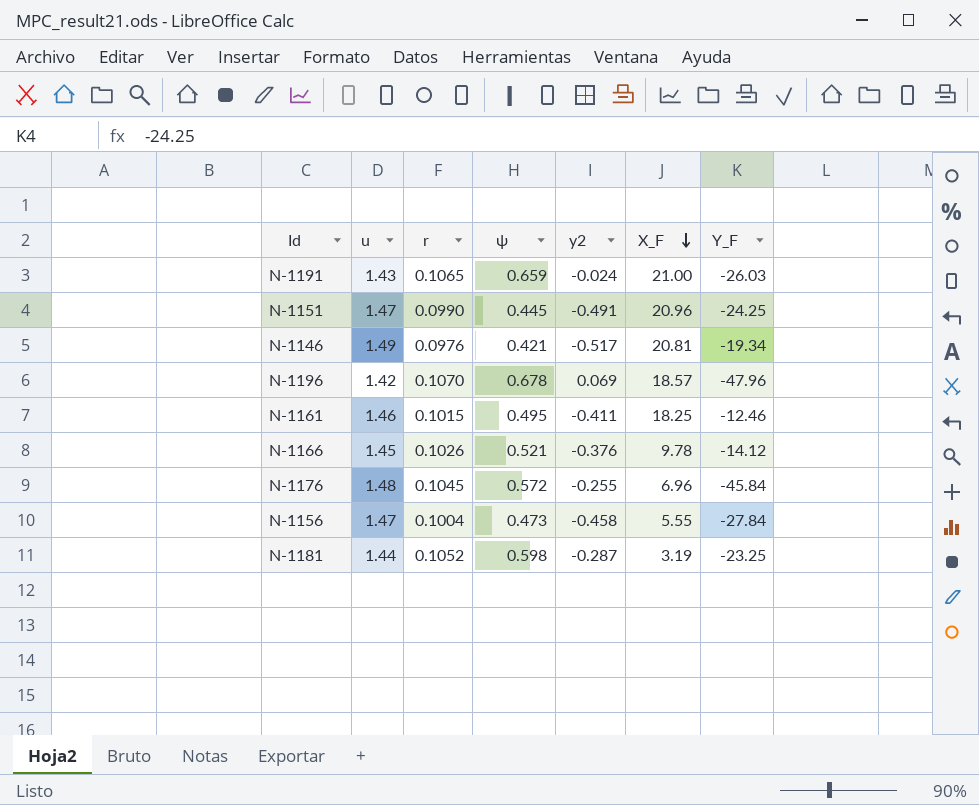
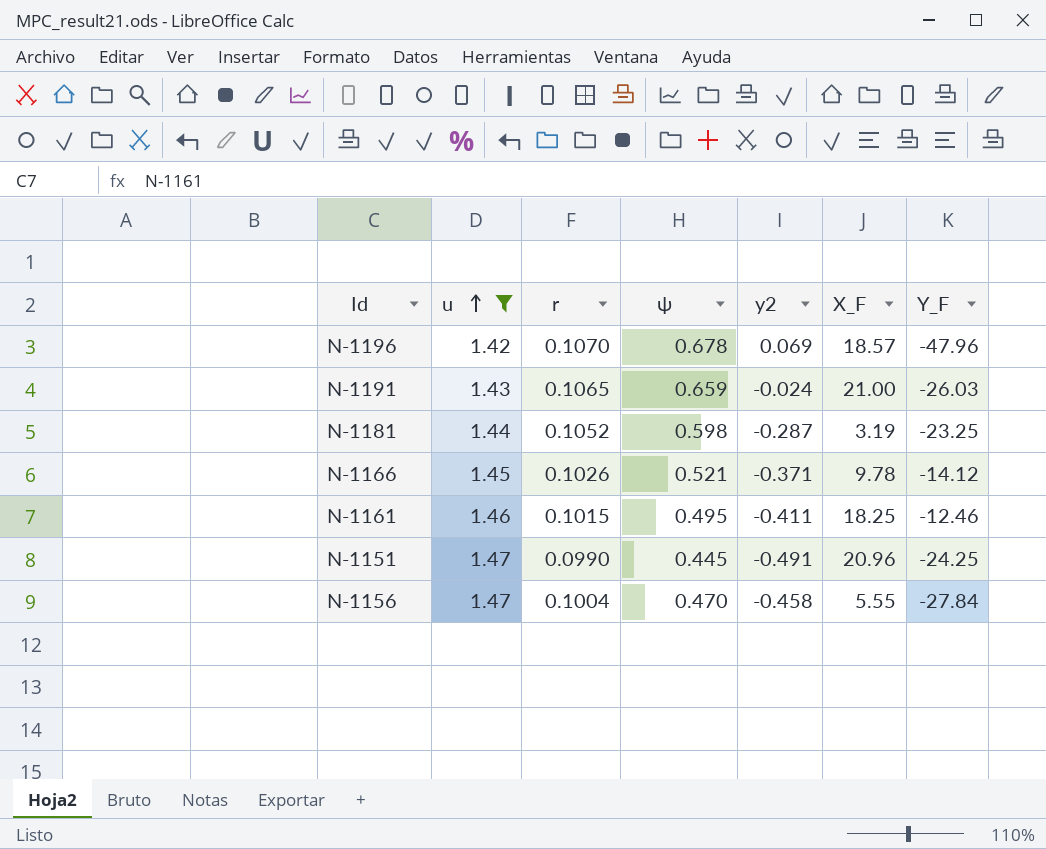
filter: none -> u <= 1.47
row order: X_F descending -> u ascending
N-1166 | y2: -0.376 -> -0.371
N-1156 | ψ: 0.473 -> 0.470

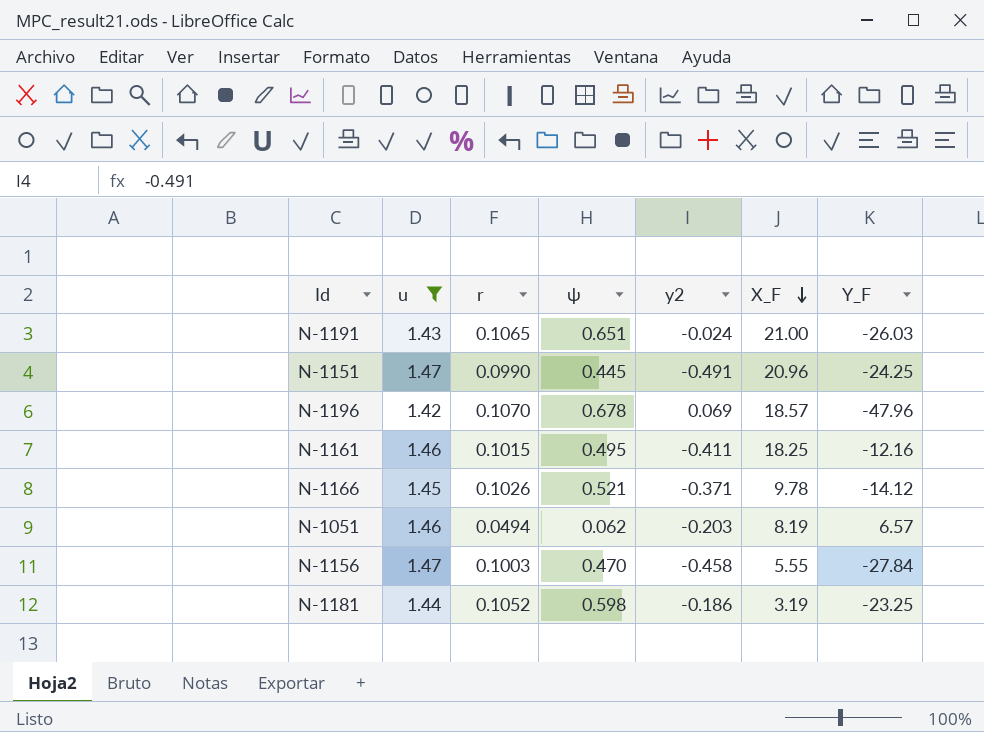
row order: u ascending -> X_F descending
N-1191 | ψ: 0.659 -> 0.651
N-1161 | Y_F: -12.46 -> -12.16
row N-1051: none -> 1.46 | 0.0494 | 0.062 | -0.203 | 8.19 | 6.57
N-1156 | r: 0.1004 -> 0.1003
N-1181 | y2: -0.287 -> -0.186

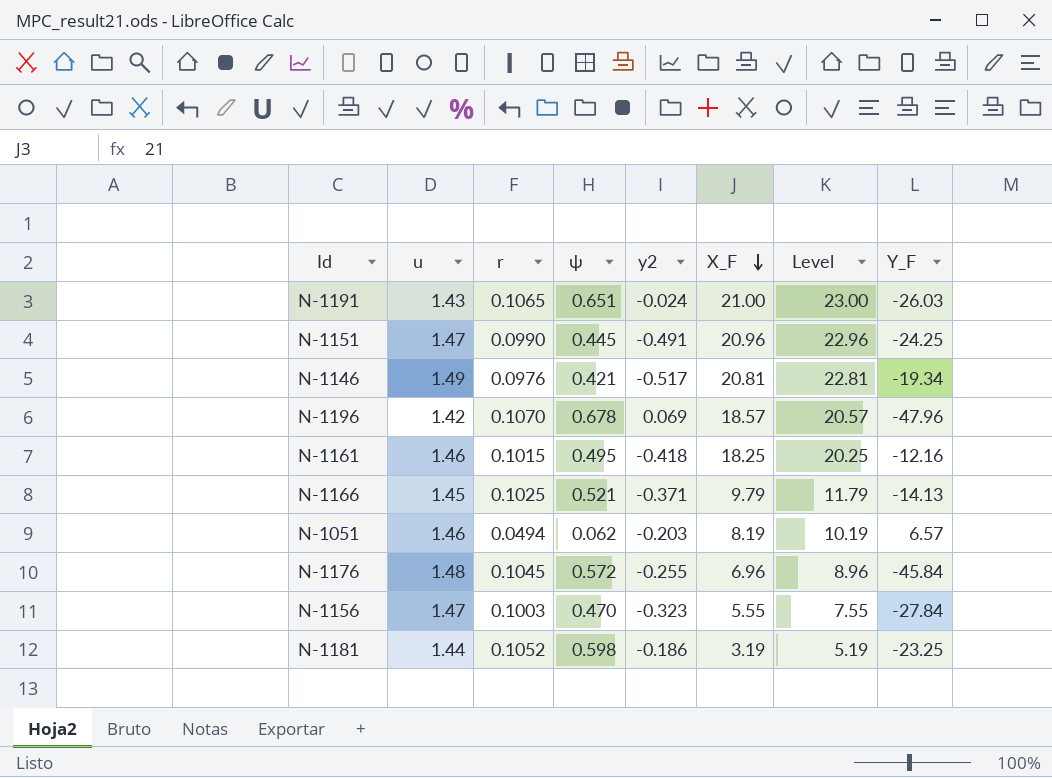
filter: u <= 1.47 -> none
column Level | formula: none -> [X_F] + 2
N-1161 | y2: -0.411 -> -0.418
N-1166 | r: 0.1026 -> 0.1025
N-1166 | X_F: 9.78 -> 9.79
N-1166 | Y_F: -14.12 -> -14.13
N-1156 | y2: -0.458 -> -0.323

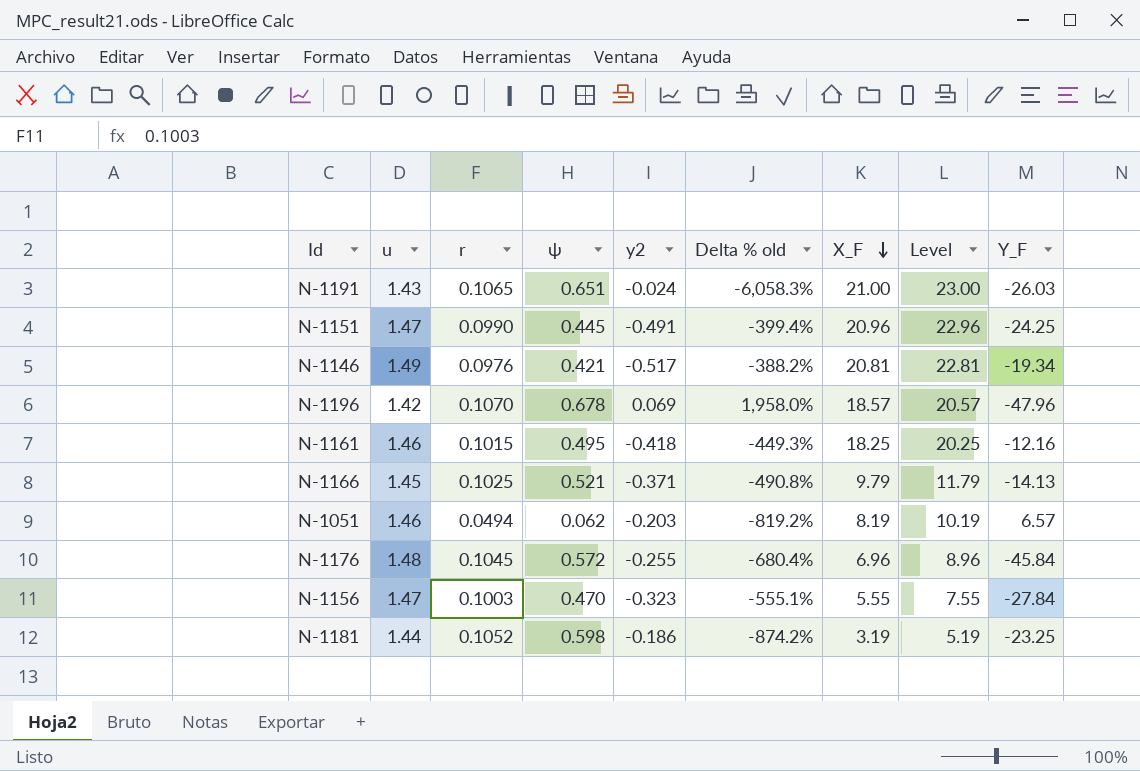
column Delta % old | formula: none -> ([u] - [y2]) / [y2]

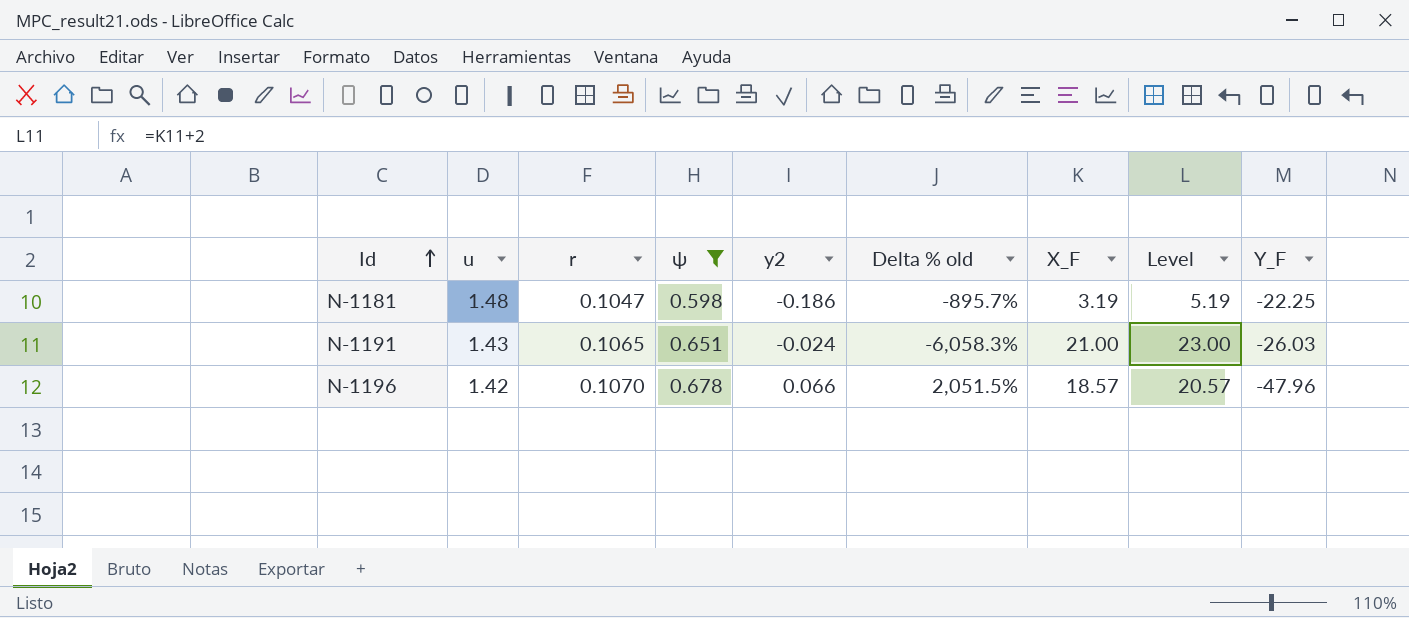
filter: none -> ψ >= 0.598
row order: X_F descending -> Id ascending
N-1181 | u: 1.44 -> 1.48
N-1181 | r: 0.1052 -> 0.1047
N-1181 | Delta % old: -874.2% -> -895.7%
N-1181 | Y_F: -23.25 -> -22.25
N-1196 | y2: 0.069 -> 0.066
N-1196 | Delta % old: 1,958.0% -> 2,051.5%

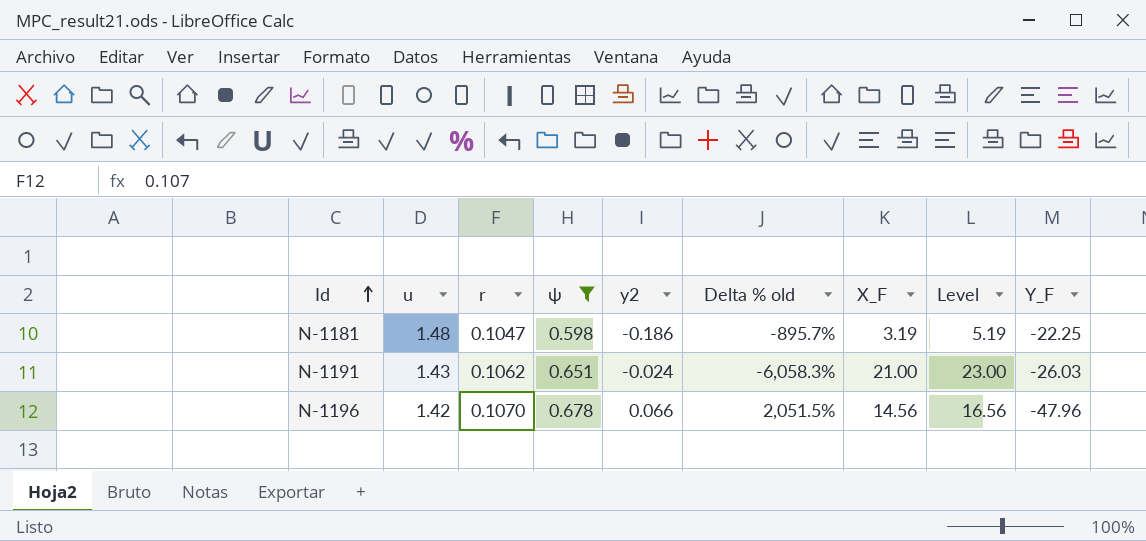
N-1191 | r: 0.1065 -> 0.1062
N-1196 | X_F: 18.57 -> 14.56
N-1196 | Level: 20.57 -> 16.56

